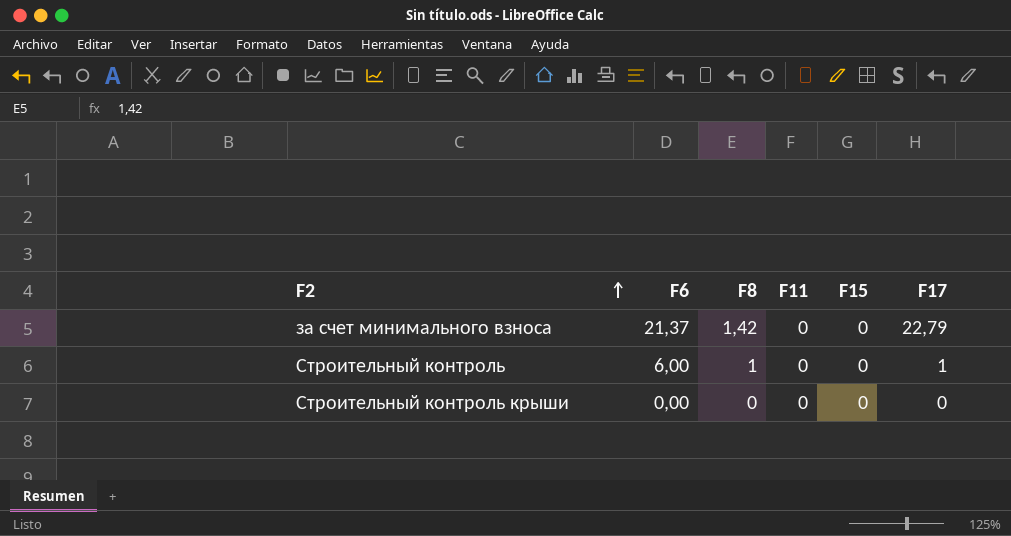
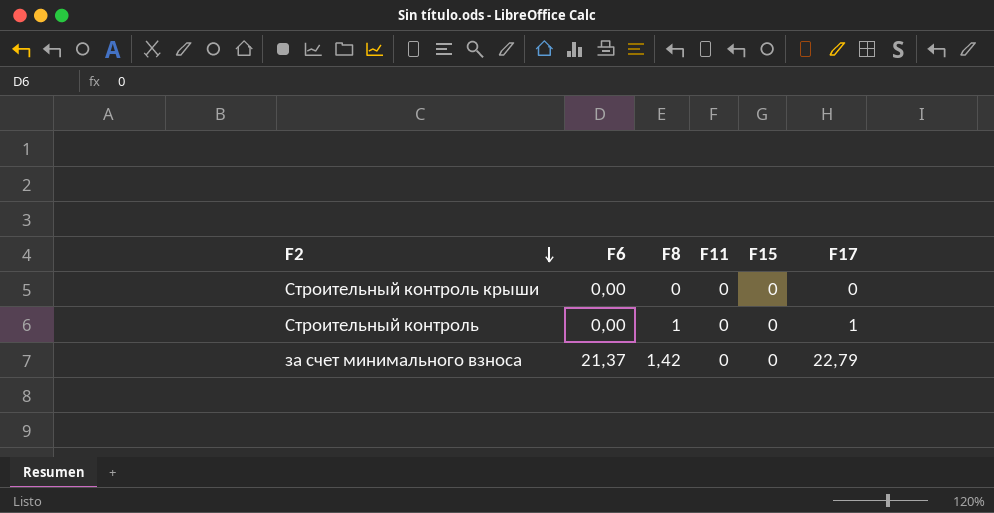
row order: F2 ascending -> F2 descending
Строительный контроль | F6: 6,00 -> 0,00

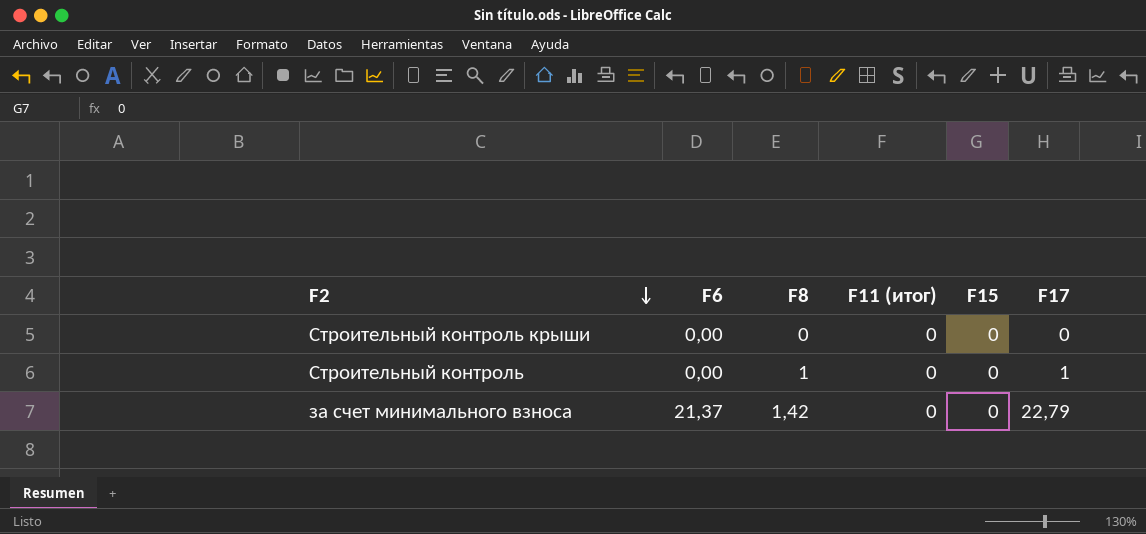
column name: F11 -> F11 (итог)

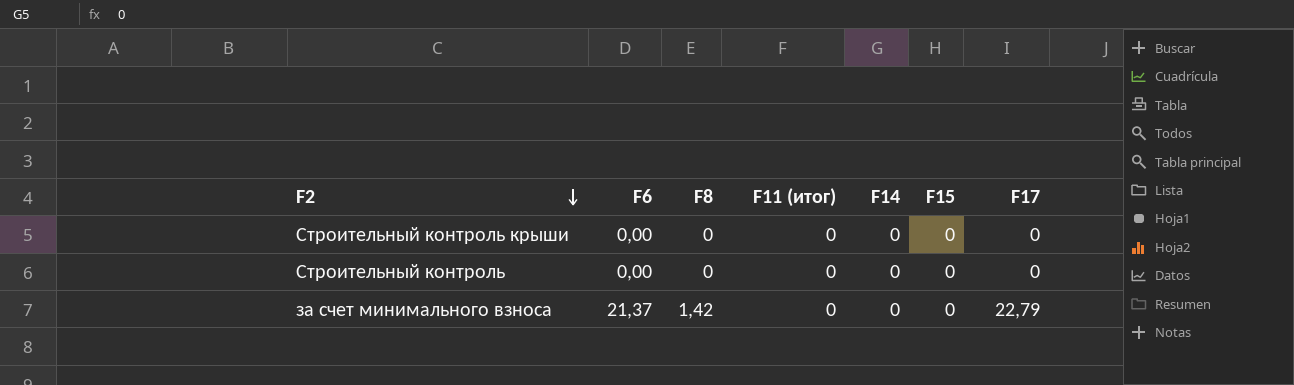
column F14 | position: none -> 5
Строительный контроль | F8: 1 -> 0
Строительный контроль | F17: 1 -> 0

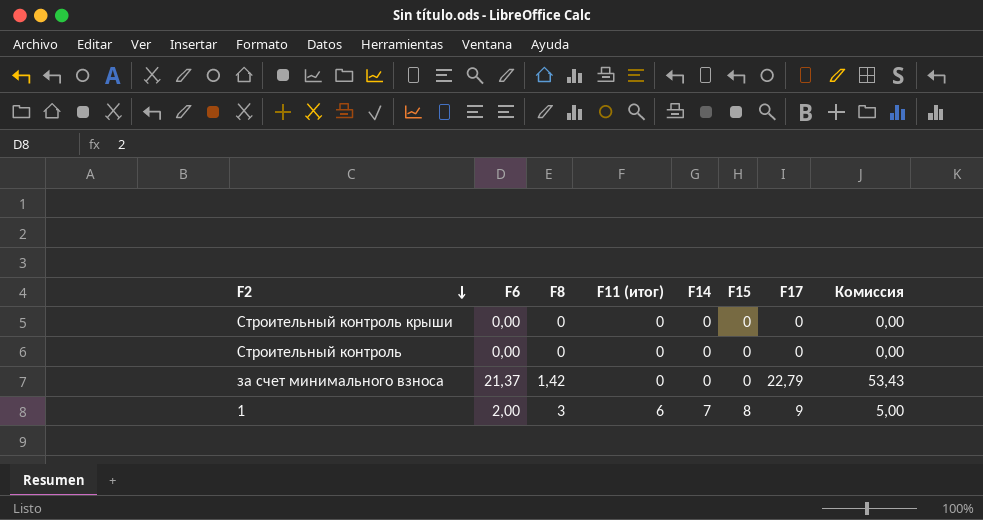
column Комиссия | formula: none -> [F6] * 2,5
row 1: none -> 2,00 | 3 | 6 | 7 | 8 | 9 | 5,00

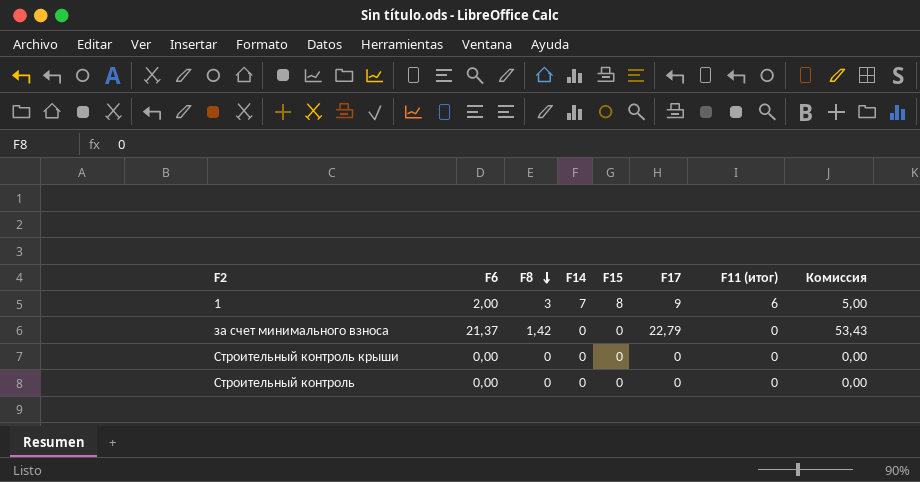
row order: F2 descending -> F8 descending
column F11 (итог) | position: 4 -> 7

